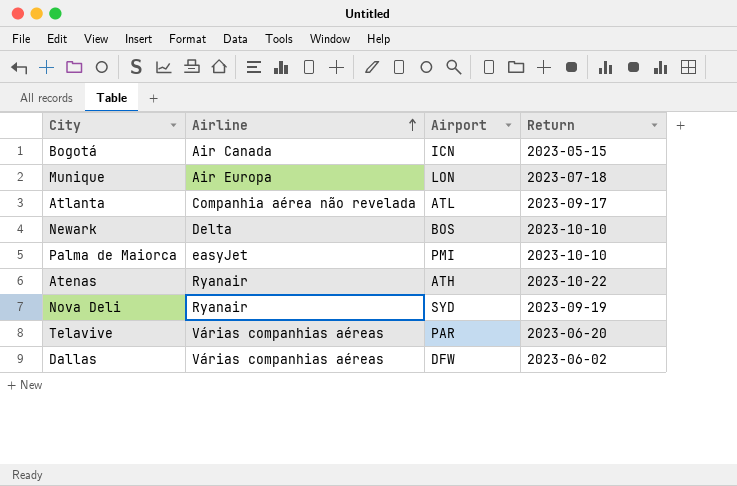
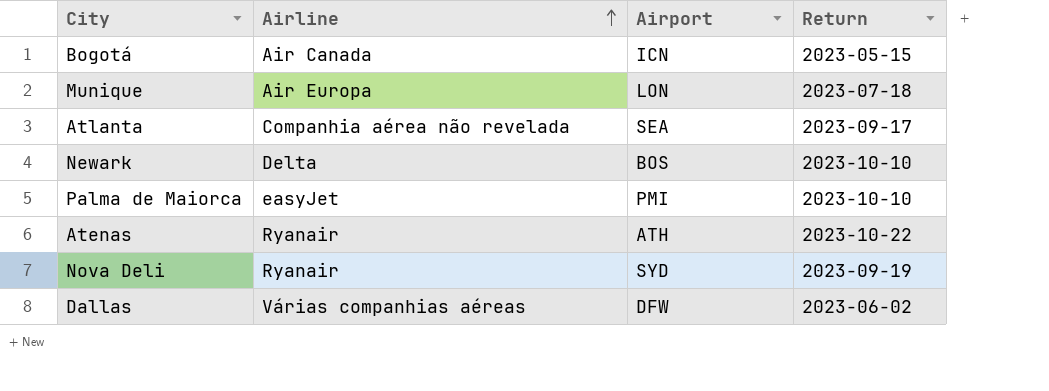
row Telavive: Várias companhias aéreas | PAR | 2023-06-20 -> none
Atlanta | Airport: ATL -> SEA

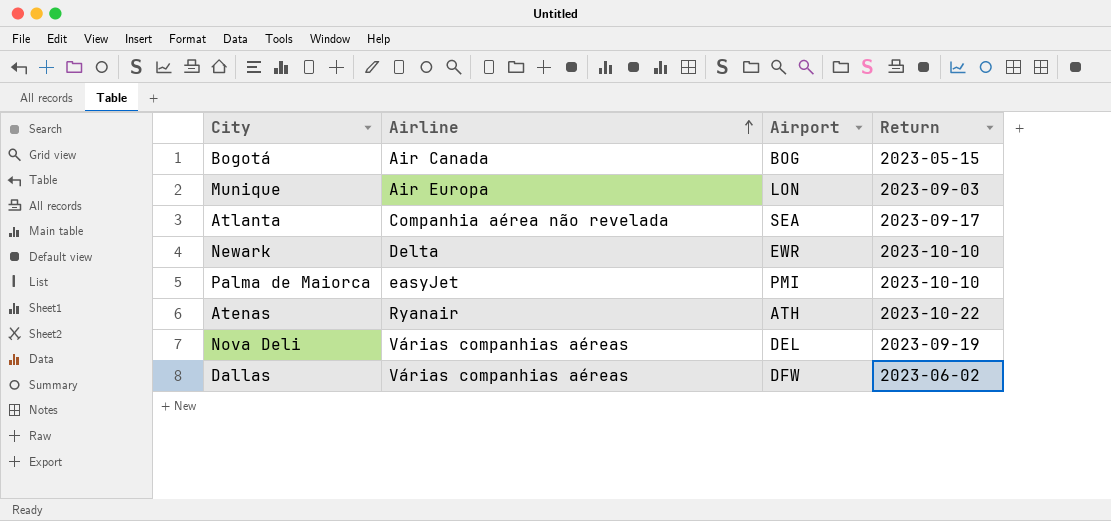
Bogotá | Airport: ICN -> BOG
Munique | Return: 2023-07-18 -> 2023-09-03
Newark | Airport: BOS -> EWR
Nova Deli | Airline: Ryanair -> Várias companhias aéreas
Nova Deli | Airport: SYD -> DEL

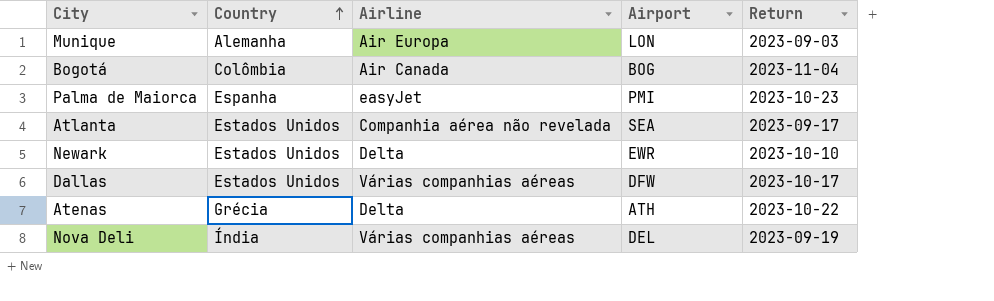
row order: Airline ascending -> Country ascending
column Country | position: none -> 2
Bogotá | Return: 2023-05-15 -> 2023-11-04
Palma de Maiorca | Return: 2023-10-10 -> 2023-10-23
Dallas | Return: 2023-06-02 -> 2023-10-17
Atenas | Airline: Ryanair -> Delta

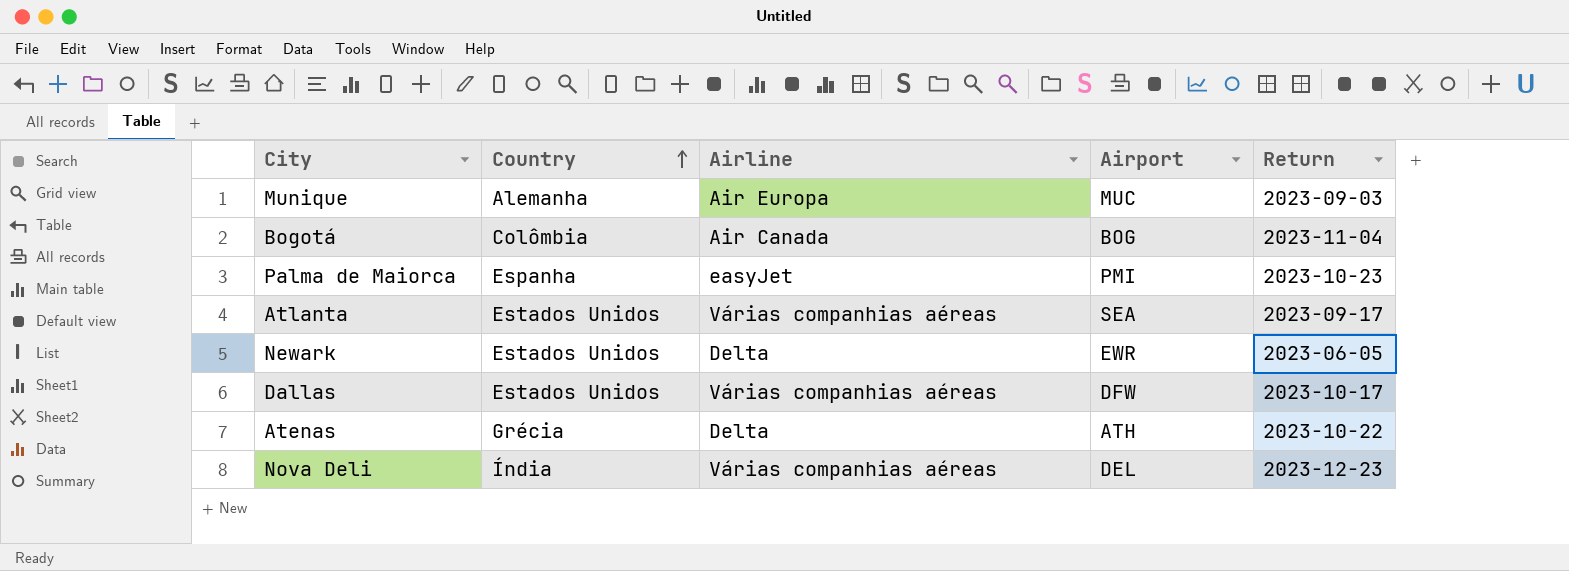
Munique | Airport: LON -> MUC
Atlanta | Airline: Companhia aérea não revelada -> Várias companhias aéreas
Newark | Return: 2023-10-10 -> 2023-06-05
Nova Deli | Return: 2023-09-19 -> 2023-12-23

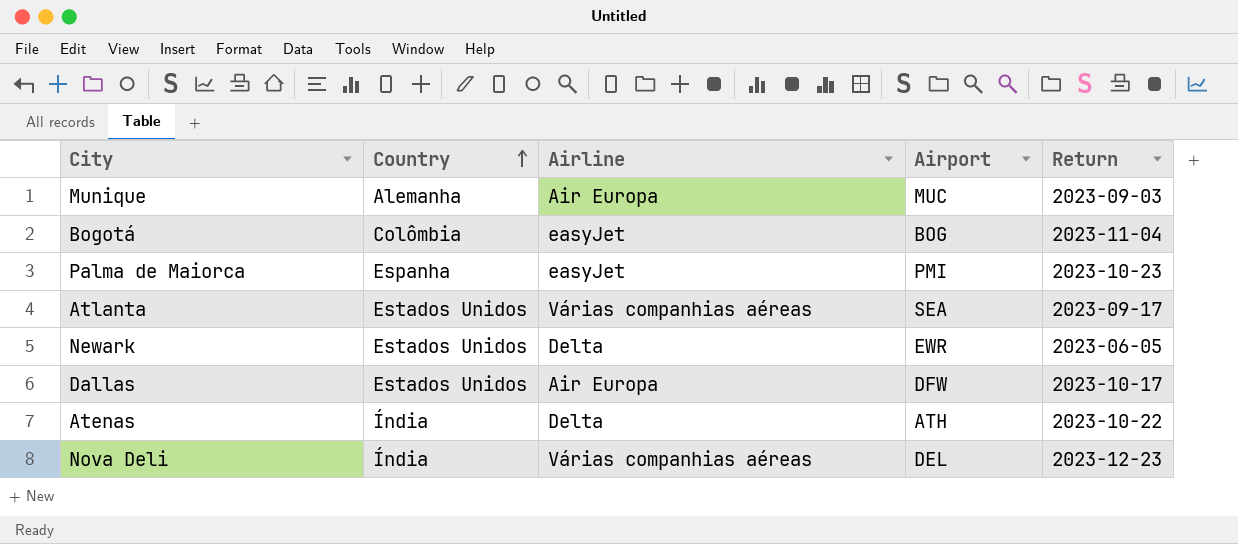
Bogotá | Airline: Air Canada -> easyJet
Dallas | Airline: Várias companhias aéreas -> Air Europa
Atenas | Country: Grécia -> Índia

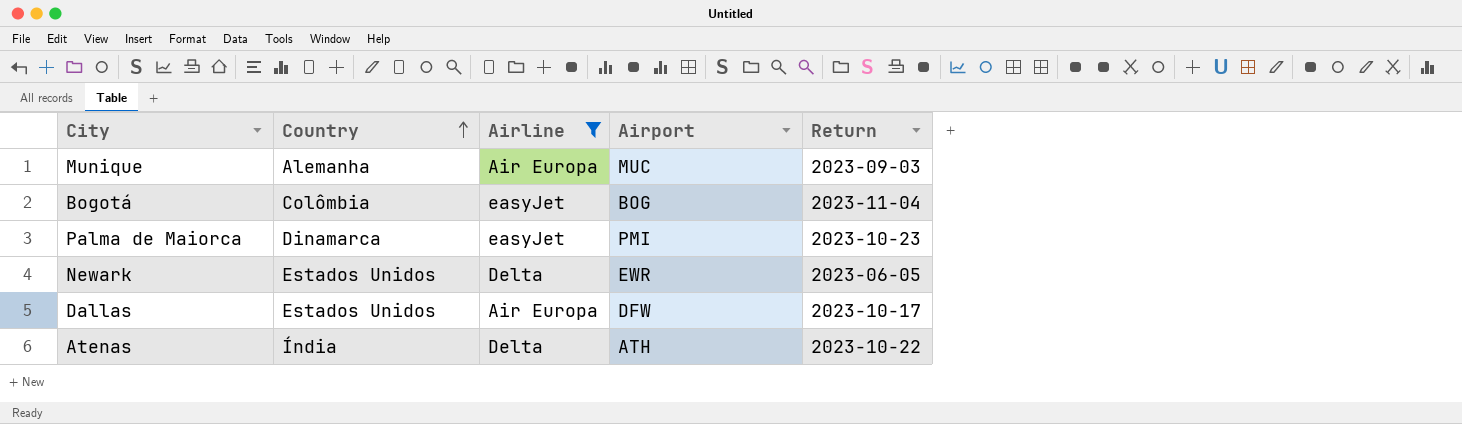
filter: none -> Airline != Várias companhias aéreas
Palma de Maiorca | Country: Espanha -> Dinamarca

